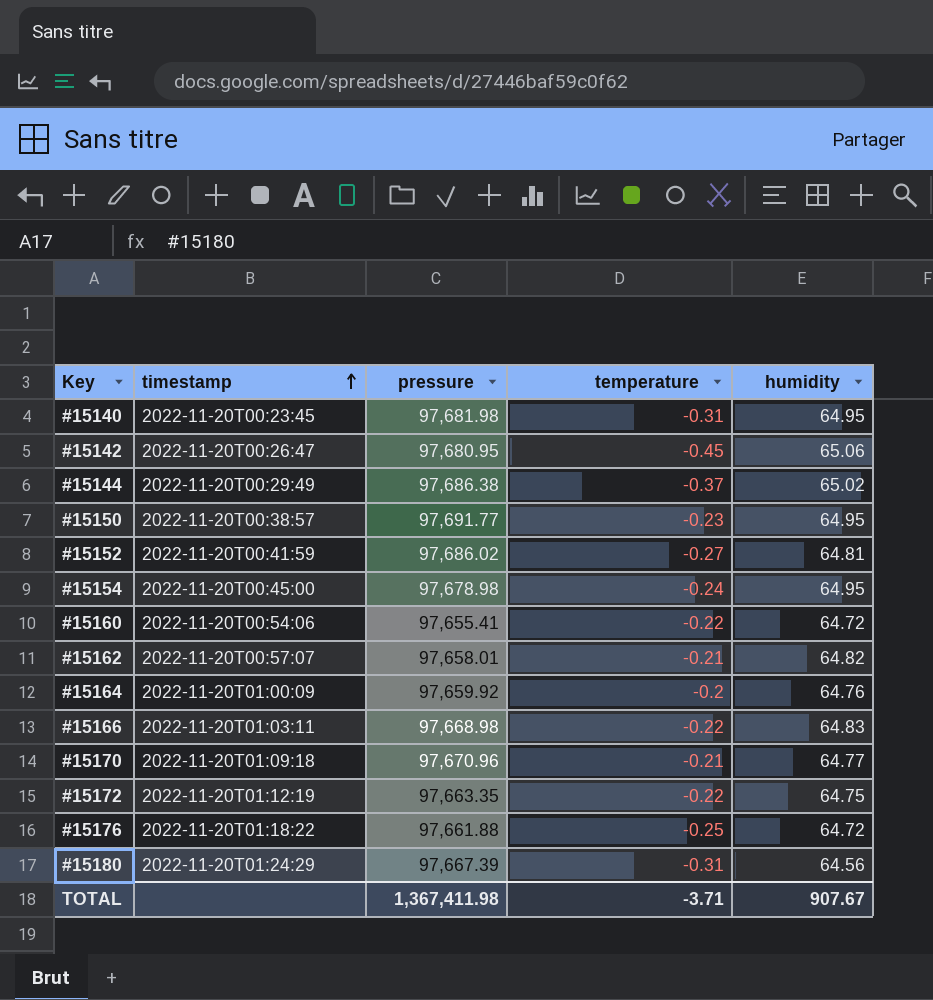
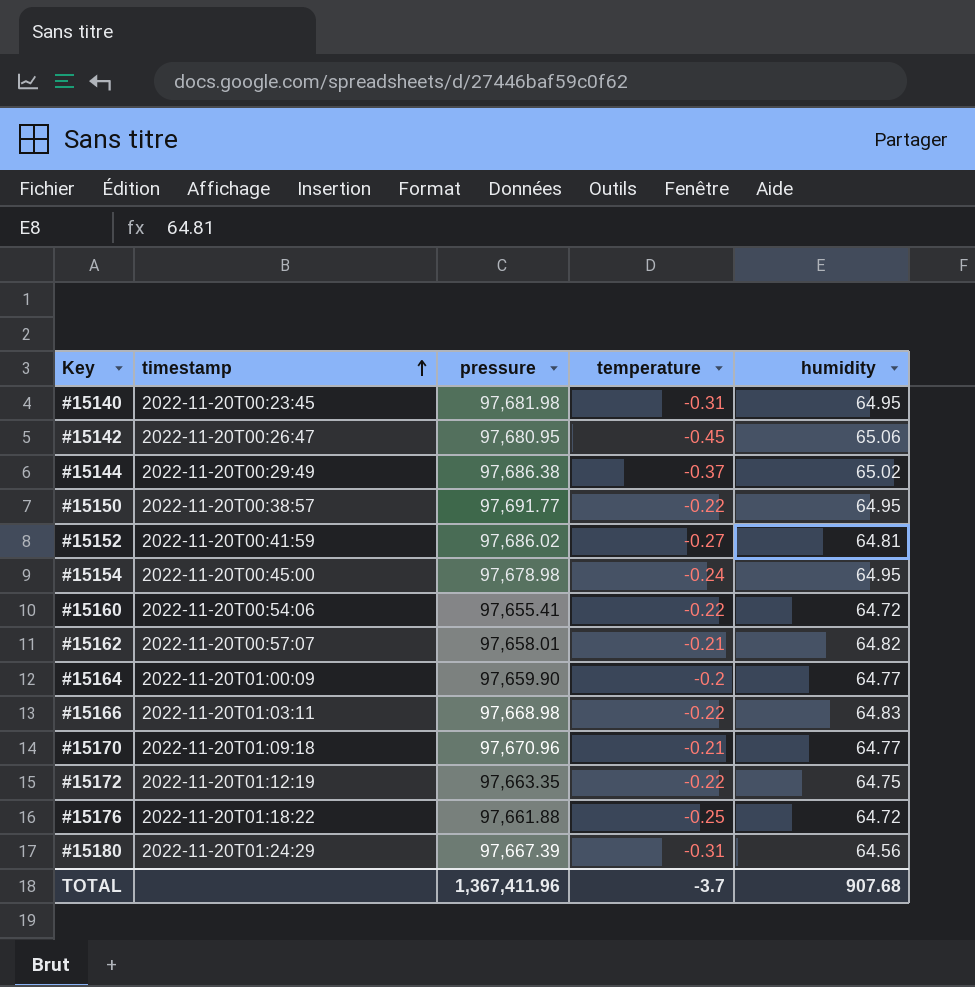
#15150 | temperature: -0.23 -> -0.22
#15164 | pressure: 97,659.92 -> 97,659.90
#15164 | humidity: 64.76 -> 64.77
TOTAL | pressure: 1,367,411.98 -> 1,367,411.96
TOTAL | temperature: -3.71 -> -3.7
TOTAL | humidity: 907.67 -> 907.68

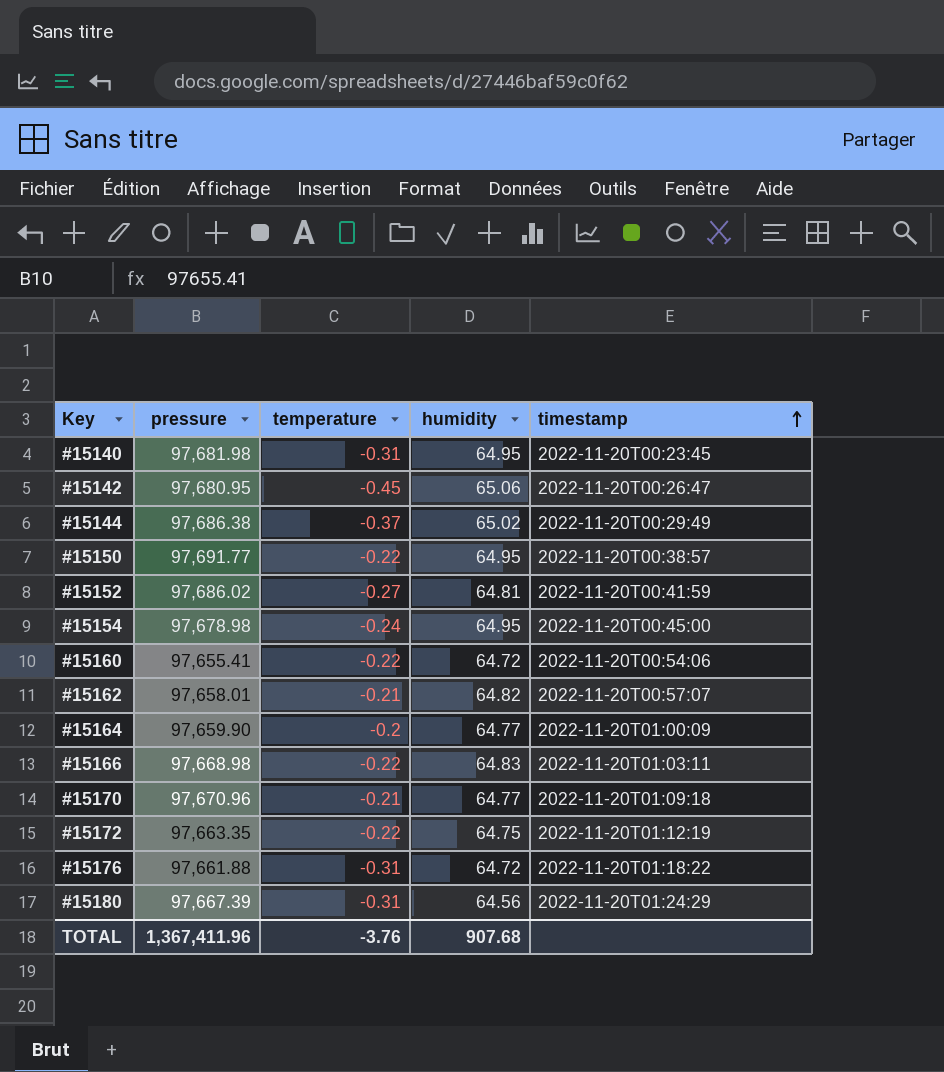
column timestamp | position: 2 -> 5
#15176 | temperature: -0.25 -> -0.31
TOTAL | temperature: -3.7 -> -3.76

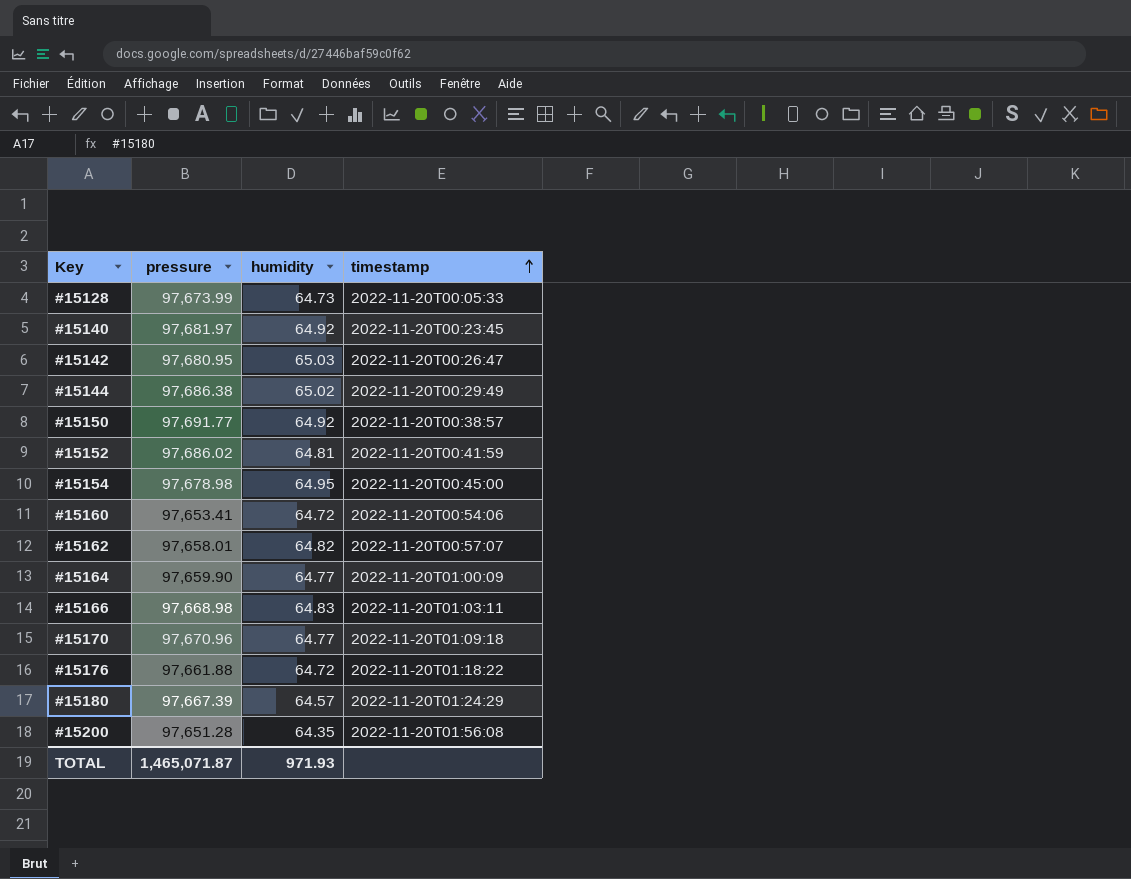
column temperature | position: 3 -> none
row #15172: 97,663.35 | -0.22 | 64.75 | 2022-11-20T01:12:19 -> none
row #15128: none -> 97,673.99 | 64.73 | 2022-11-20T00:05:33
#15140 | pressure: 97,681.98 -> 97,681.97
#15140 | humidity: 64.95 -> 64.92
#15142 | humidity: 65.06 -> 65.03
#15150 | humidity: 64.95 -> 64.92
#15160 | pressure: 97,655.41 -> 97,653.41
#15180 | humidity: 64.56 -> 64.57
row #15200: none -> 97,651.28 | 64.35 | 2022-11-20T01:56:08
TOTAL | pressure: 1,367,411.96 -> 1,465,071.87
TOTAL | humidity: 907.68 -> 971.93

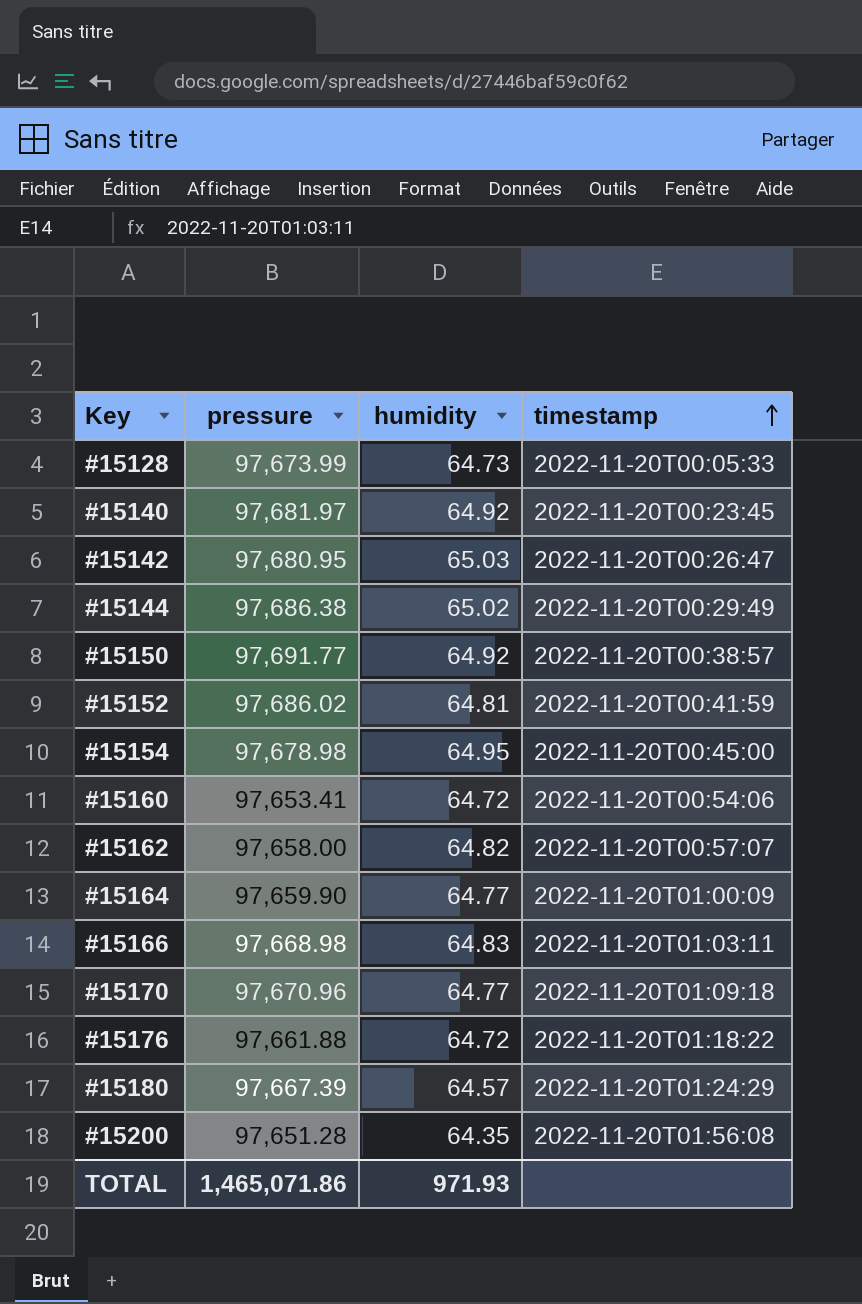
#15162 | pressure: 97,658.01 -> 97,658.00
TOTAL | pressure: 1,465,071.87 -> 1,465,071.86

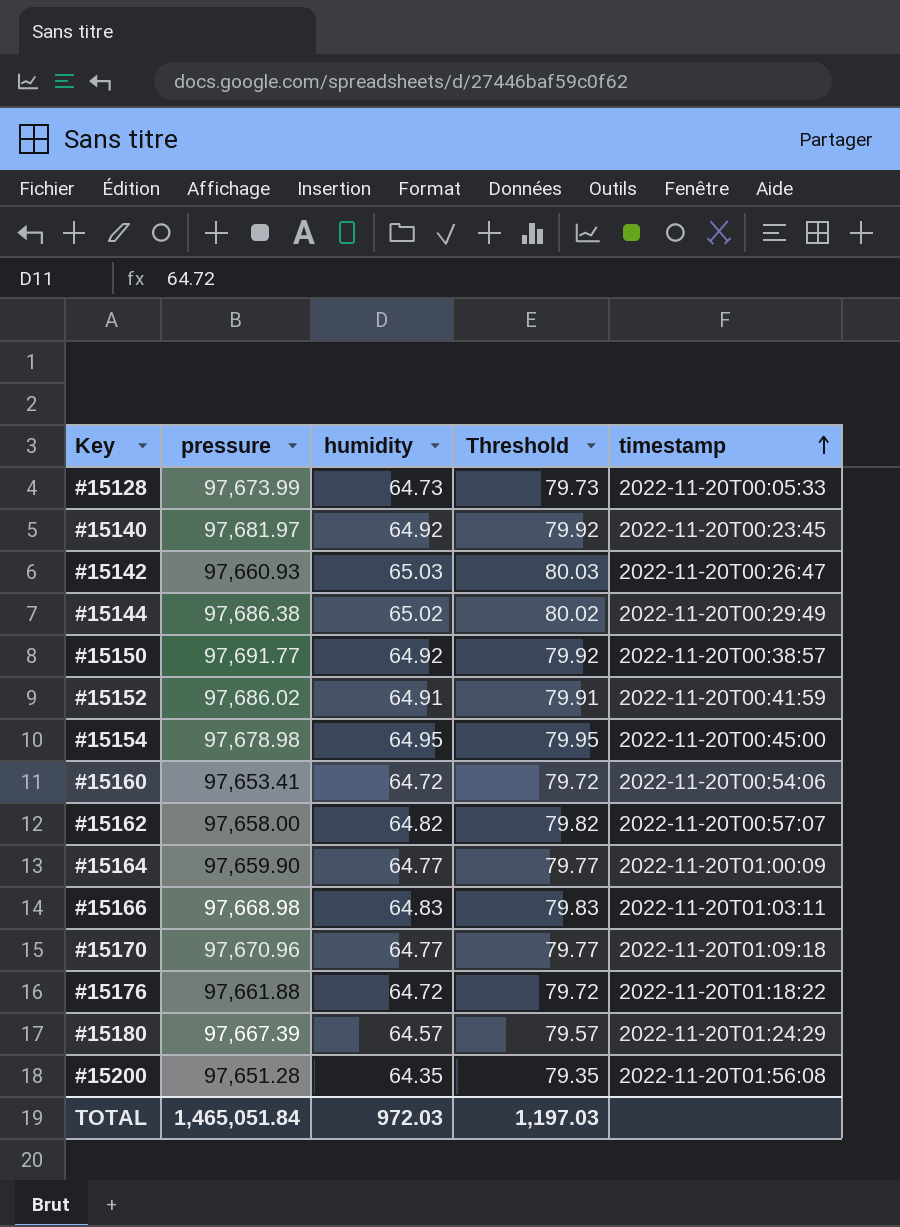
column Threshold | formula: none -> [humidity] + 15
#15142 | pressure: 97,680.95 -> 97,660.93
#15152 | humidity: 64.81 -> 64.91
TOTAL | pressure: 1,465,071.86 -> 1,465,051.84
TOTAL | humidity: 971.93 -> 972.03

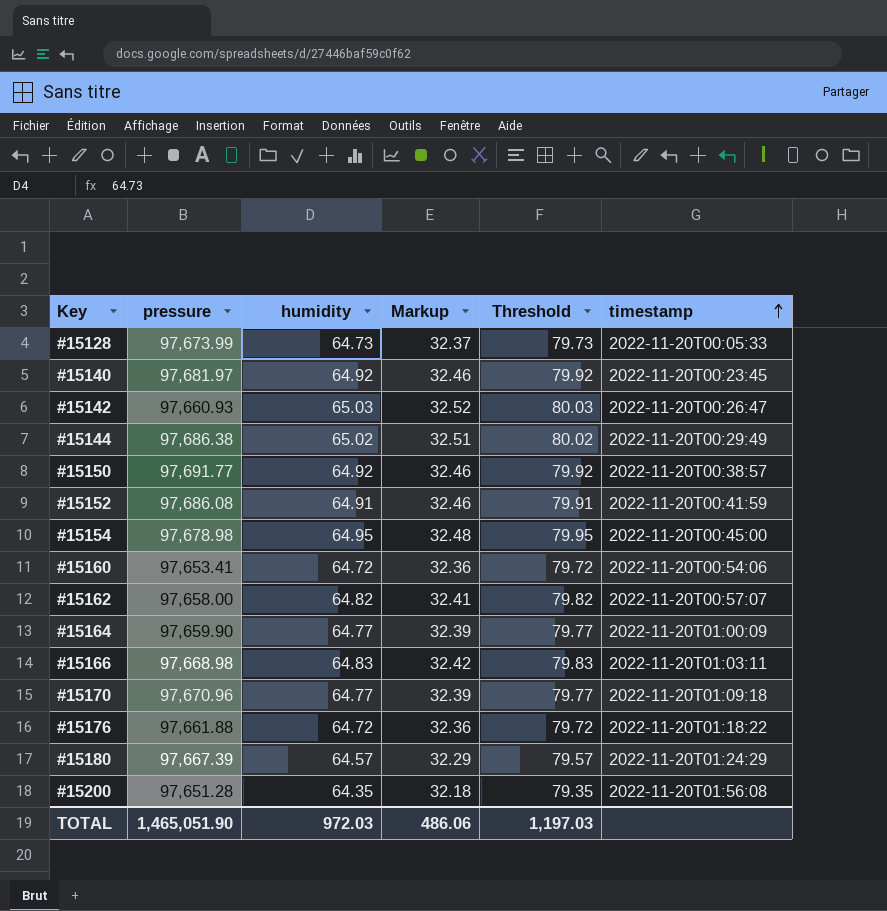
column Markup | formula: none -> [humidity] * 0.5
#15152 | pressure: 97,686.02 -> 97,686.08
TOTAL | pressure: 1,465,051.84 -> 1,465,051.90

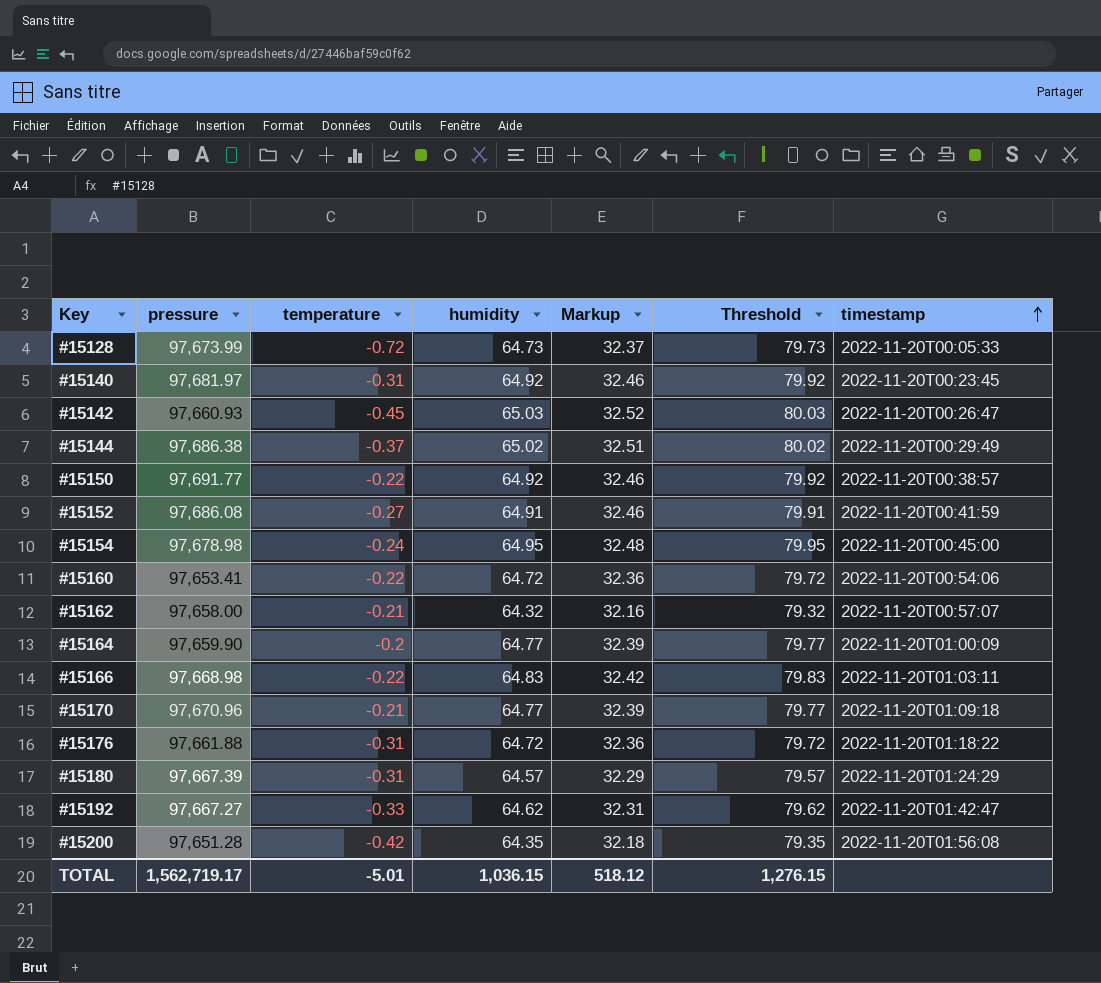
column temperature | position: none -> 3
#15162 | humidity: 64.82 -> 64.32
#15162 | Markup: 32.41 -> 32.16
#15162 | Threshold: 79.82 -> 79.32
row #15192: none -> 97,667.27 | -0.33 | 64.62 | 32.31 | 79.62 | 2022-11-20T01:42:47
TOTAL | pressure: 1,465,051.90 -> 1,562,719.17
TOTAL | humidity: 972.03 -> 1,036.15
TOTAL | Markup: 486.06 -> 518.12
TOTAL | Threshold: 1,197.03 -> 1,276.15

